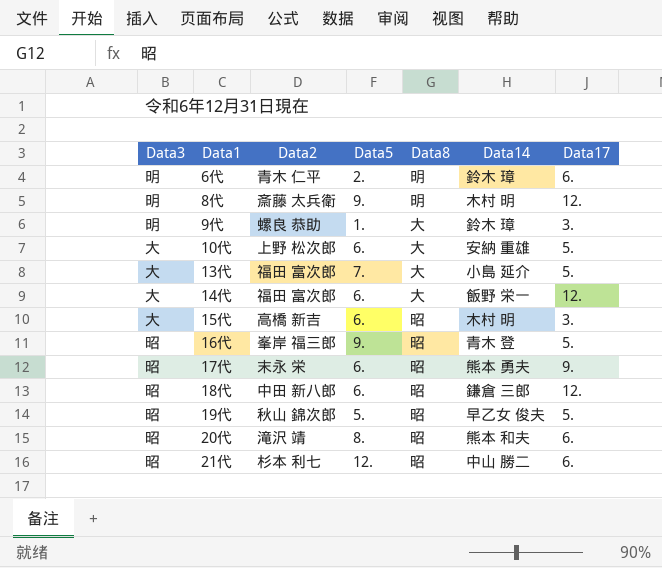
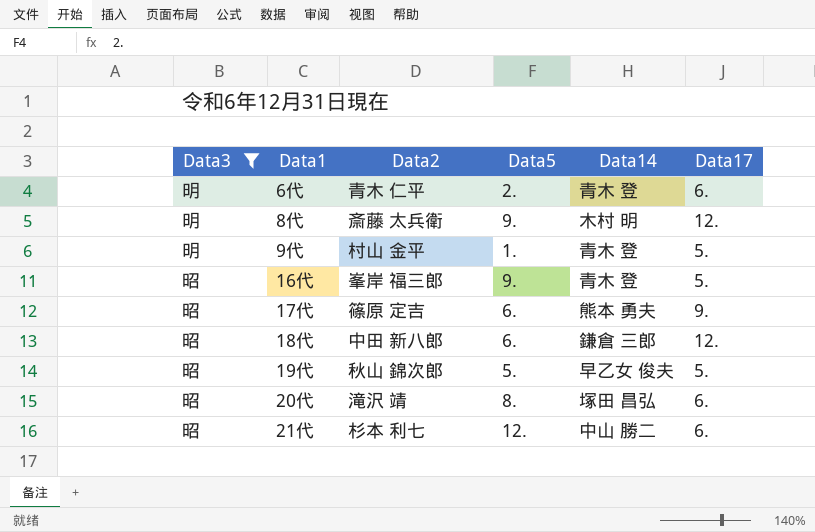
filter: none -> Data3 != 大
column Data8 | position: 5 -> none
6代 | Data14: 鈴木 璋 -> 青木 登
9代 | Data2: 螺良 恭助 -> 村山 金平
9代 | Data14: 鈴木 璋 -> 青木 登
9代 | Data17: 3. -> 5.
17代 | Data2: 末永 栄 -> 篠原 定吉
20代 | Data14: 熊本 和夫 -> 塚田 昌弘

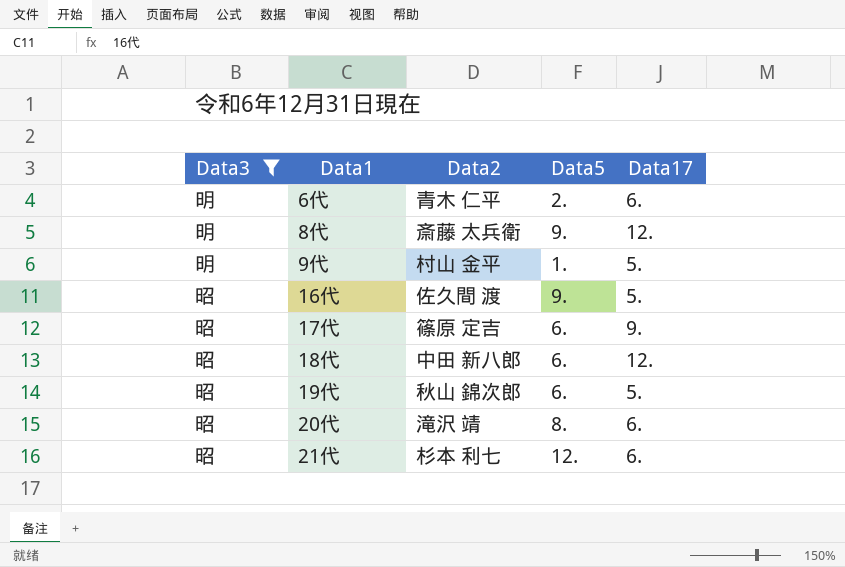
column Data14 | position: 5 -> none
16代 | Data2: 峯岸 福三郎 -> 佐久間 渡
19代 | Data5: 5. -> 6.

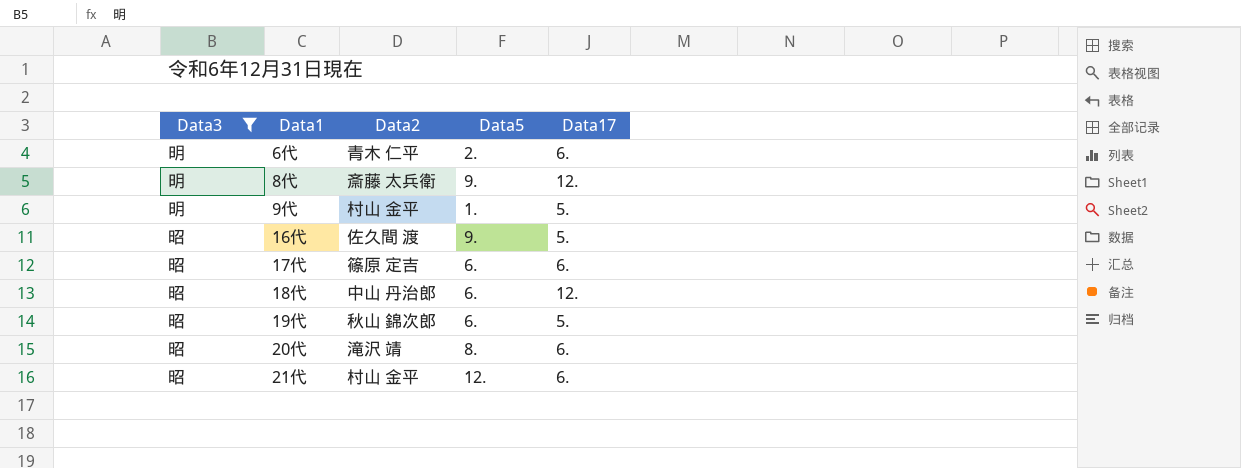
17代 | Data17: 9. -> 6.
18代 | Data2: 中田 新八郎 -> 中山 丹治郎
21代 | Data2: 杉本 利七 -> 村山 金平

